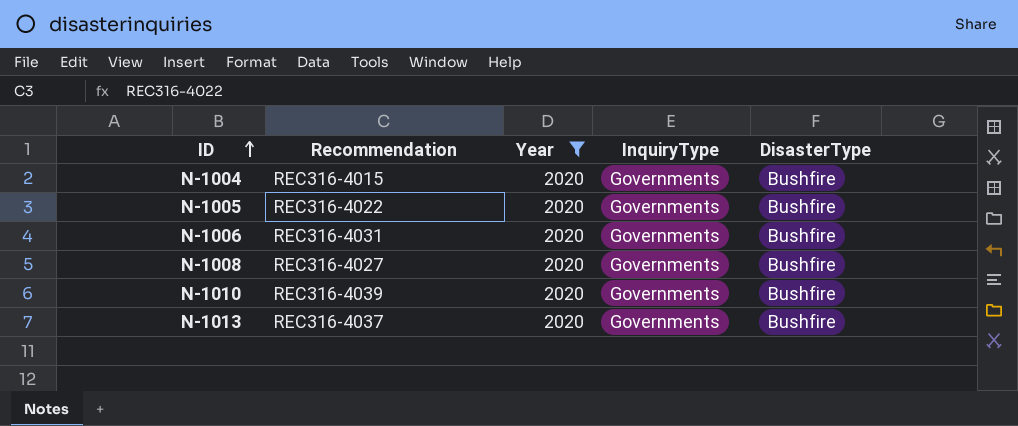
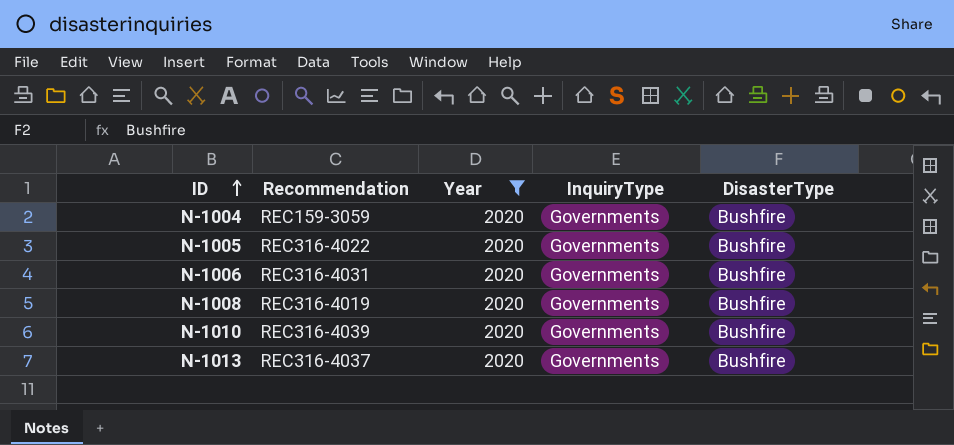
N-1004 | Recommendation: REC316-4015 -> REC159-3059
N-1008 | Recommendation: REC316-4027 -> REC316-4019

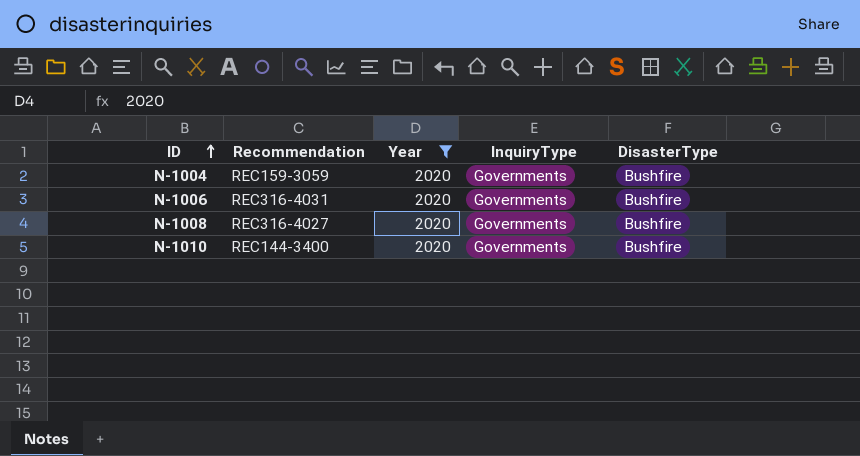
row N-1005: REC316-4022 | 2020 | Governments | Bushfire -> none
row N-1013: REC316-4037 | 2020 | Governments | Bushfire -> none
N-1008 | Recommendation: REC316-4019 -> REC316-4027
N-1010 | Recommendation: REC316-4039 -> REC144-3400

